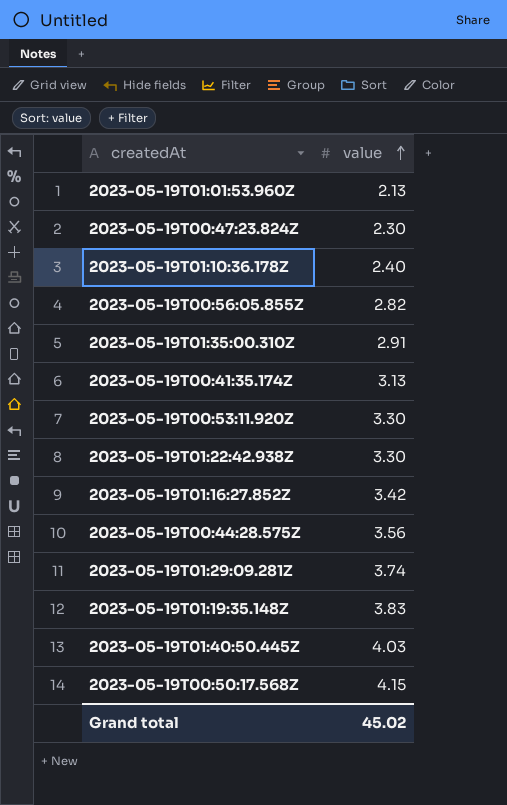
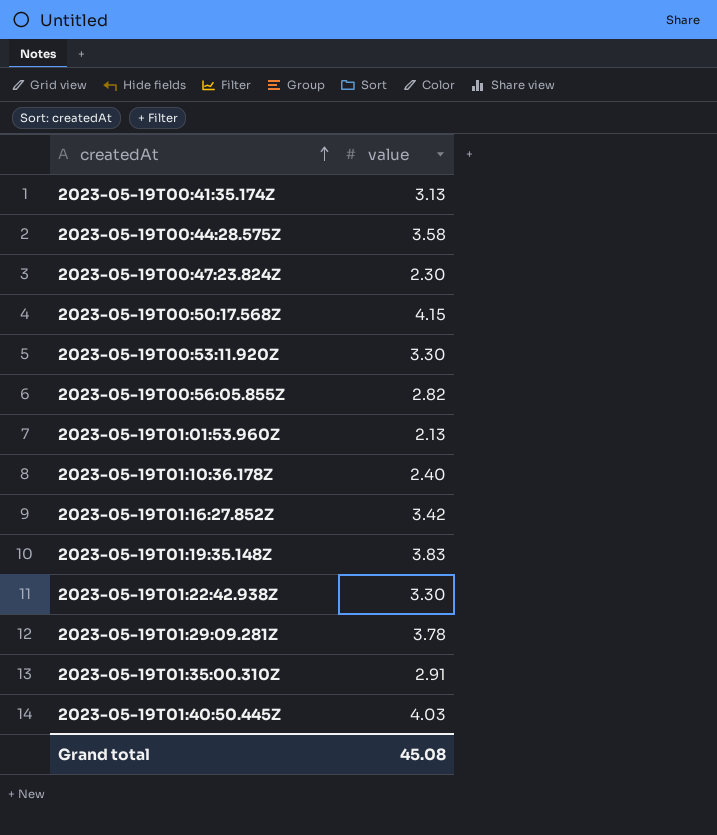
row order: value ascending -> createdAt ascending
2023-05-19T00:44:28.575Z | value: 3.56 -> 3.58
2023-05-19T01:29:09.281Z | value: 3.74 -> 3.78
Grand total | value: 45.02 -> 45.08

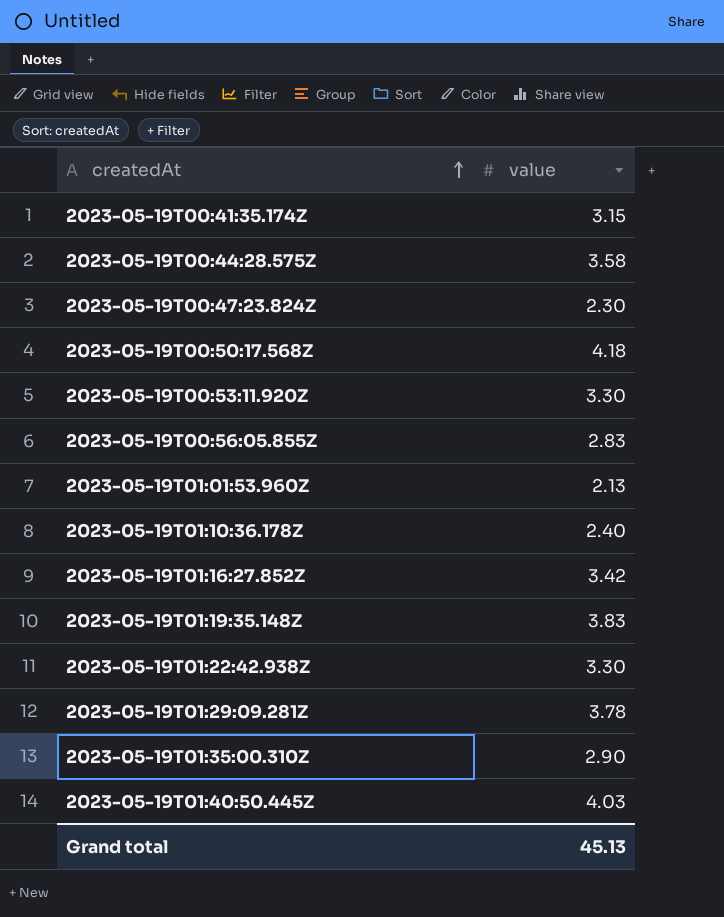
2023-05-19T00:41:35.174Z | value: 3.13 -> 3.15
2023-05-19T00:50:17.568Z | value: 4.15 -> 4.18
2023-05-19T00:56:05.855Z | value: 2.82 -> 2.83
2023-05-19T01:35:00.310Z | value: 2.91 -> 2.90
Grand total | value: 45.08 -> 45.13

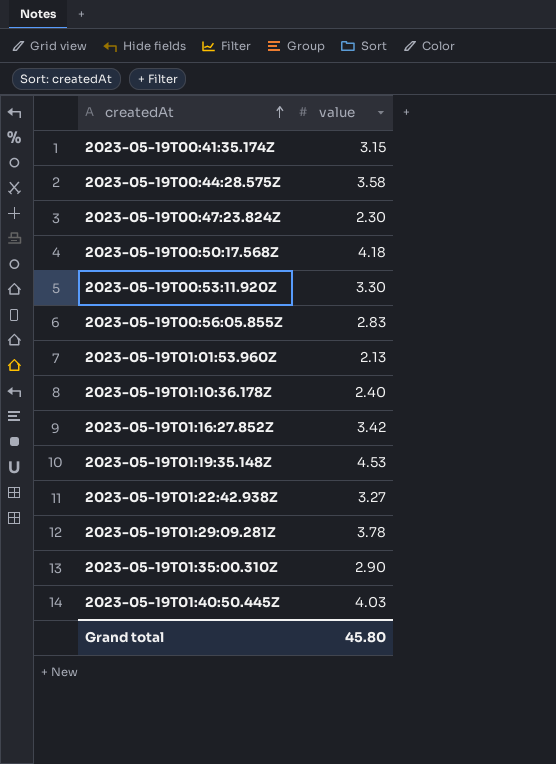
2023-05-19T01:19:35.148Z | value: 3.83 -> 4.53
2023-05-19T01:22:42.938Z | value: 3.30 -> 3.27
Grand total | value: 45.13 -> 45.80

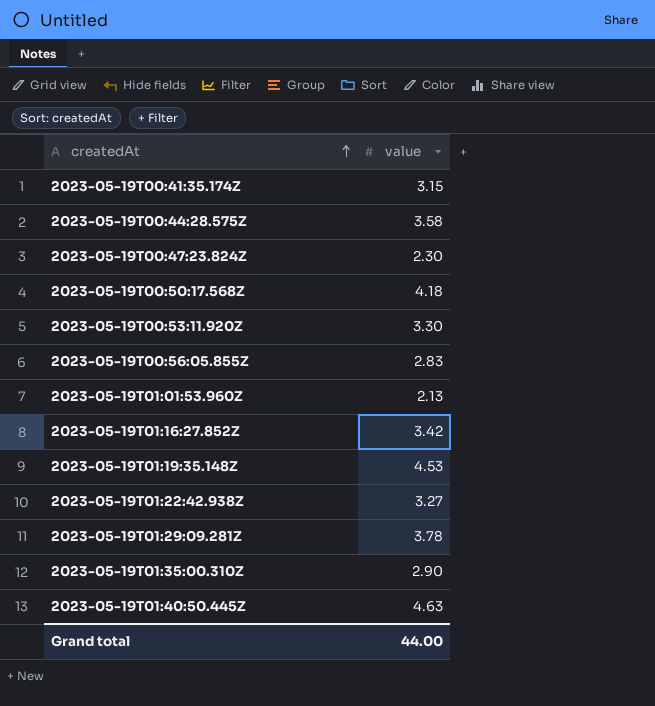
row 2023-05-19T01:10:36.178Z: 2.40 -> none
2023-05-19T01:40:50.445Z | value: 4.03 -> 4.63
Grand total | value: 45.80 -> 44.00

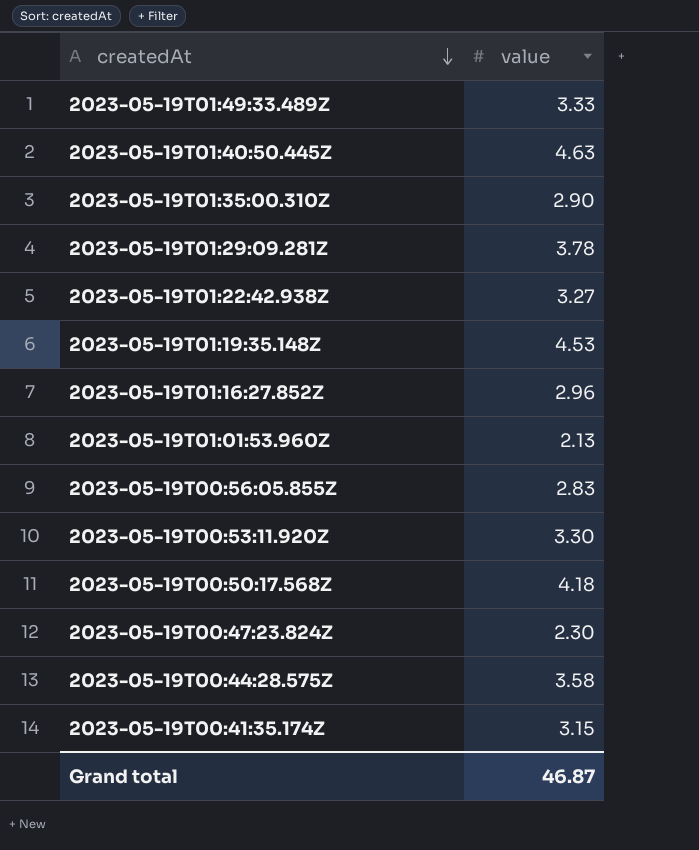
row order: createdAt ascending -> createdAt descending
row 2023-05-19T01:49:33.489Z: none -> 3.33
2023-05-19T01:16:27.852Z | value: 3.42 -> 2.96
Grand total | value: 44.00 -> 46.87

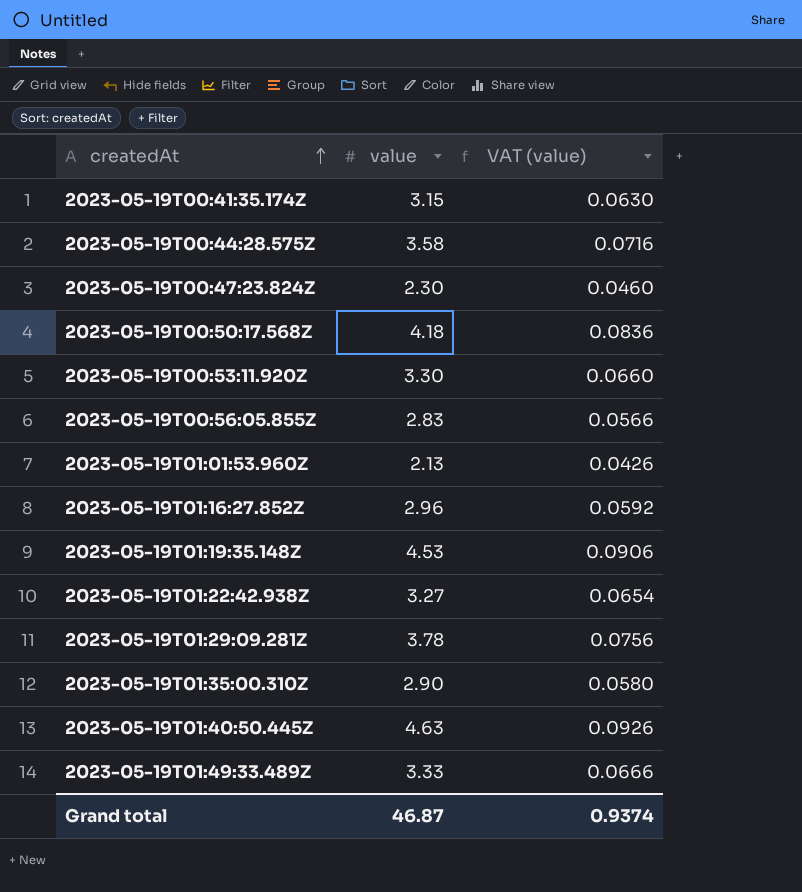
row order: createdAt descending -> createdAt ascending
column VAT (value) | formula: none -> [value] * 0.02

